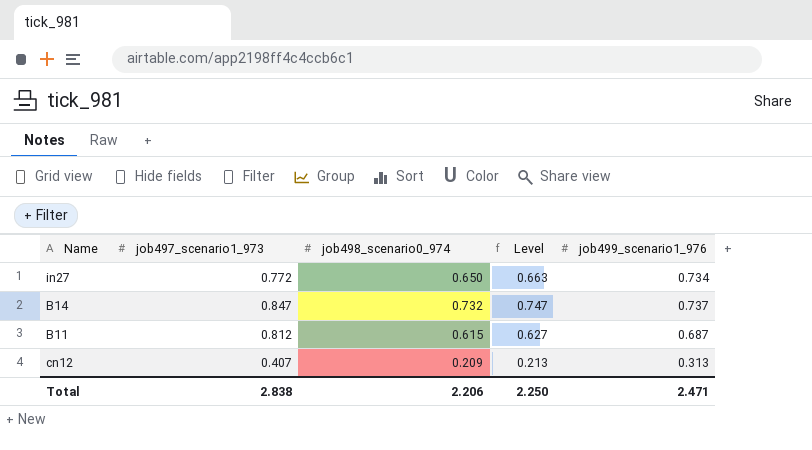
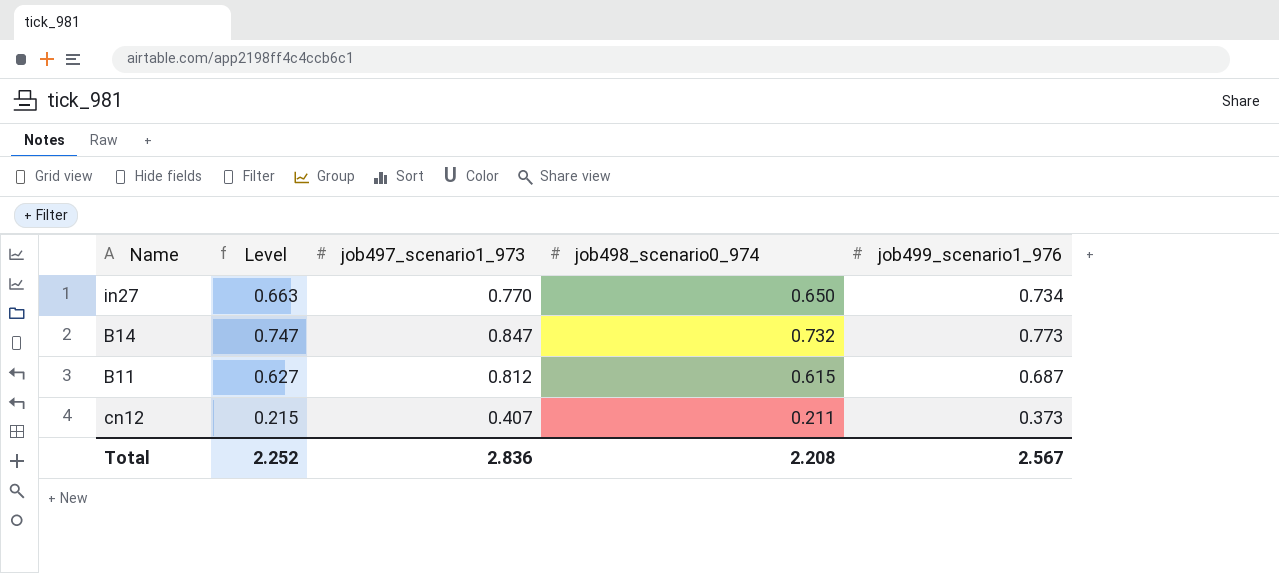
column Level | position: 4 -> 2
in27 | job497_scenario1_973: 0.772 -> 0.770
B14 | job499_scenario1_976: 0.737 -> 0.773
cn12 | Level: 0.213 -> 0.215
cn12 | job498_scenario0_974: 0.209 -> 0.211
cn12 | job499_scenario1_976: 0.313 -> 0.373
Total | Level: 2.250 -> 2.252
Total | job497_scenario1_973: 2.838 -> 2.836
Total | job498_scenario0_974: 2.206 -> 2.208
Total | job499_scenario1_976: 2.471 -> 2.567

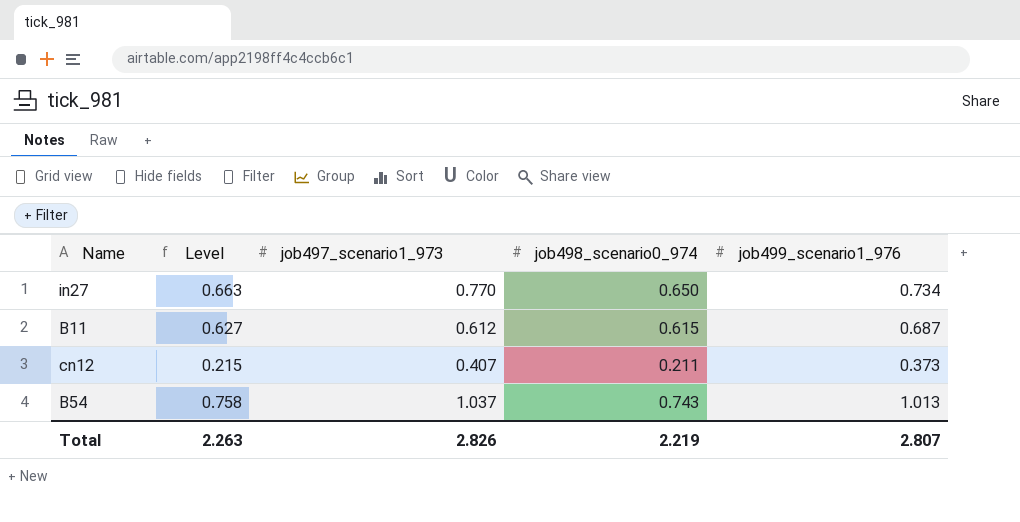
row B14: 0.747 | 0.847 | 0.732 | 0.773 -> none
B11 | job497_scenario1_973: 0.812 -> 0.612
row B54: none -> 0.758 | 1.037 | 0.743 | 1.013
Total | Level: 2.252 -> 2.263
Total | job497_scenario1_973: 2.836 -> 2.826
Total | job498_scenario0_974: 2.208 -> 2.219
Total | job499_scenario1_976: 2.567 -> 2.807

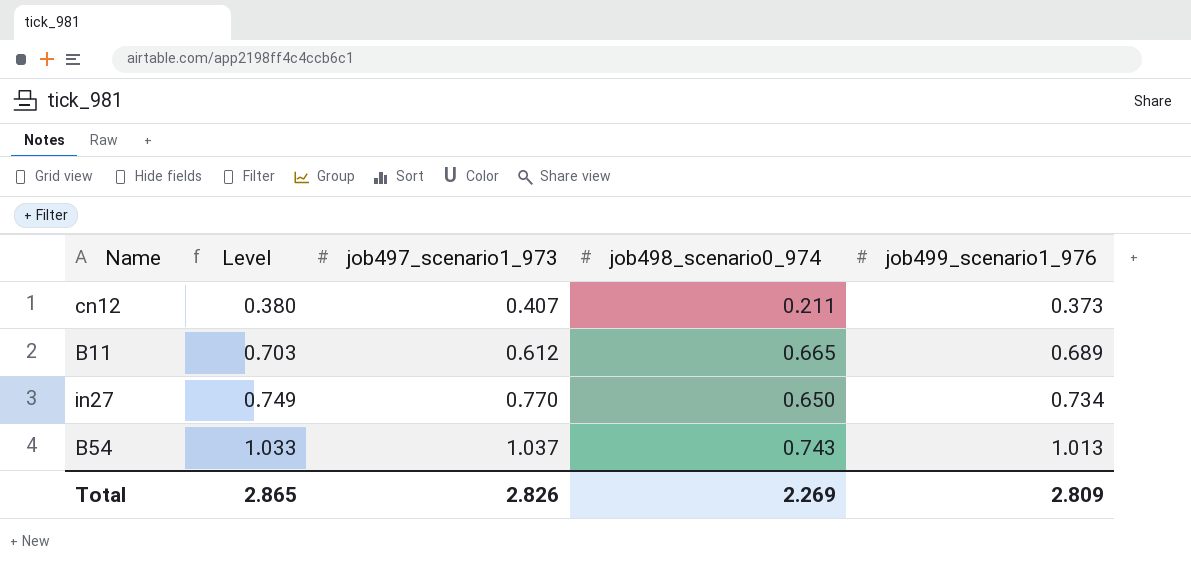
row order: none -> Level ascending
column Level | formula: [job498_scenario0_974] * 1.02 -> [job499_scenario1_976] * 1.02
B11 | job498_scenario0_974: 0.615 -> 0.665
B11 | job499_scenario1_976: 0.687 -> 0.689
Total | Level: 2.263 -> 2.865
Total | job498_scenario0_974: 2.219 -> 2.269
Total | job499_scenario1_976: 2.807 -> 2.809

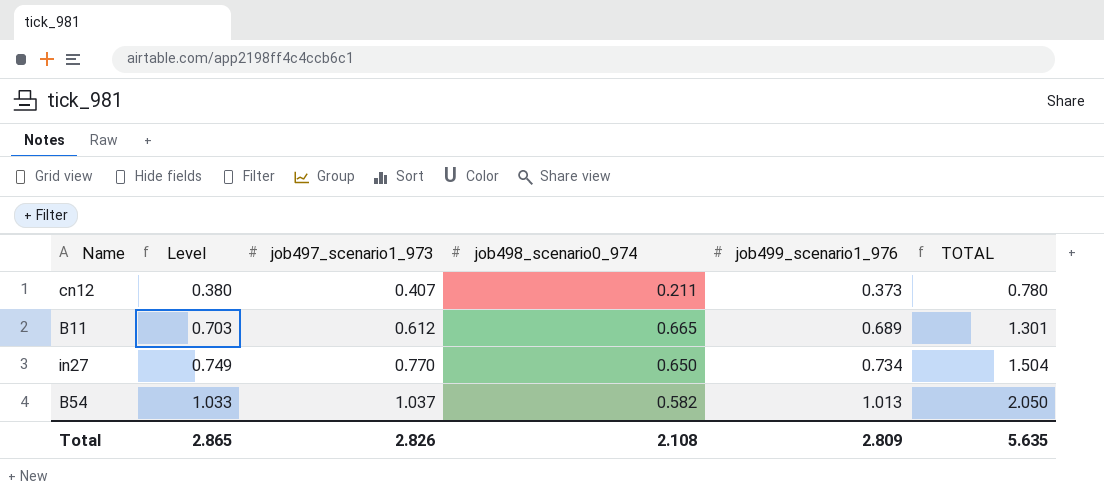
column TOTAL | formula: none -> [job497_scenario1_973] + [job499_scenario1_976]
B54 | job498_scenario0_974: 0.743 -> 0.582
Total | job498_scenario0_974: 2.269 -> 2.108

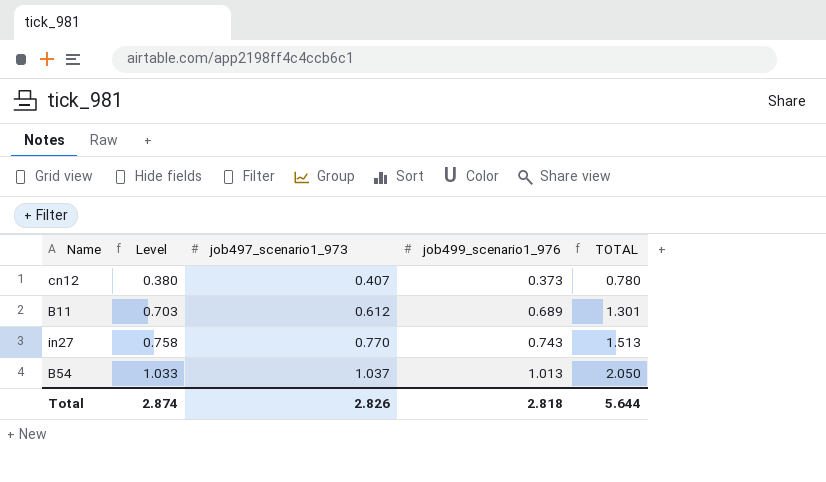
column job498_scenario0_974 | position: 4 -> none
in27 | Level: 0.749 -> 0.758
in27 | job499_scenario1_976: 0.734 -> 0.743
in27 | TOTAL: 1.504 -> 1.513
Total | Level: 2.865 -> 2.874
Total | job499_scenario1_976: 2.809 -> 2.818
Total | TOTAL: 5.635 -> 5.644

